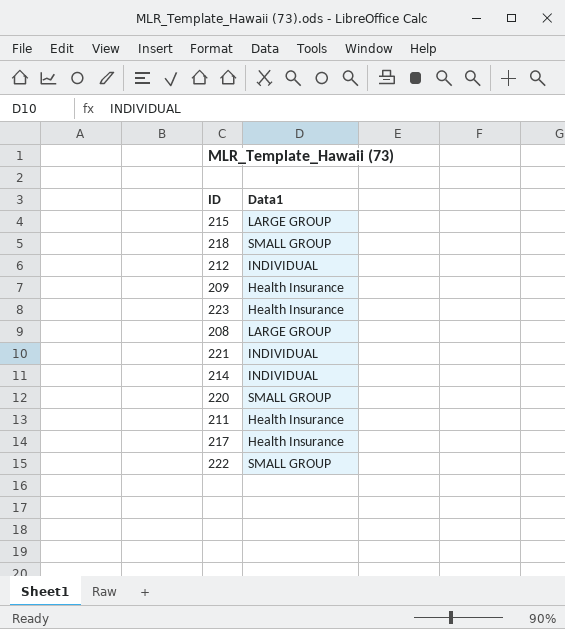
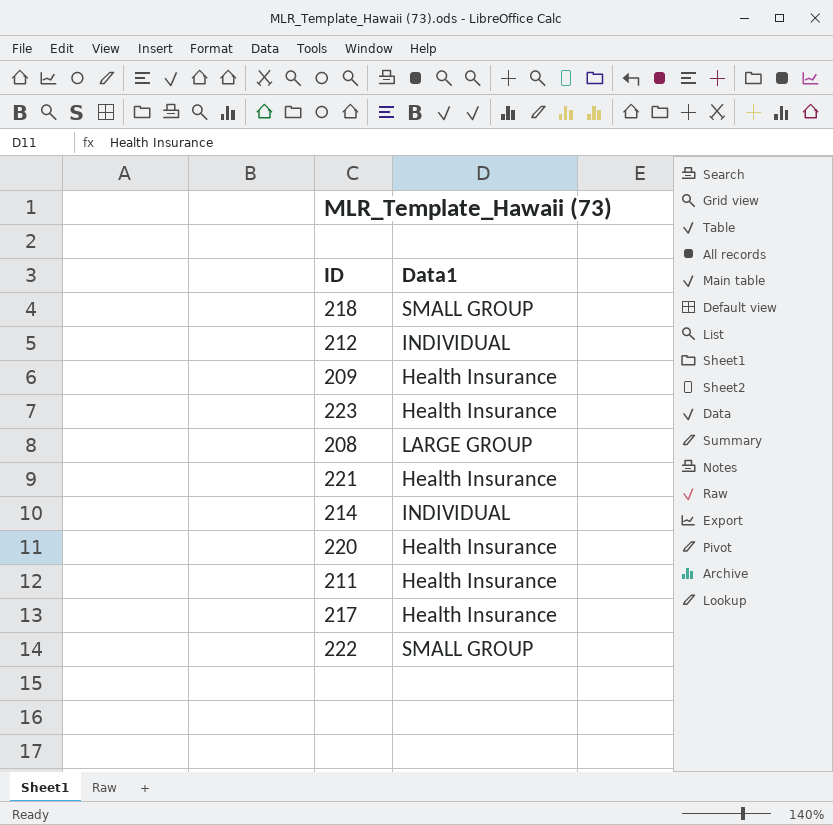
row 215: LARGE GROUP -> none
221 | Data1: INDIVIDUAL -> Health Insurance
220 | Data1: SMALL GROUP -> Health Insurance

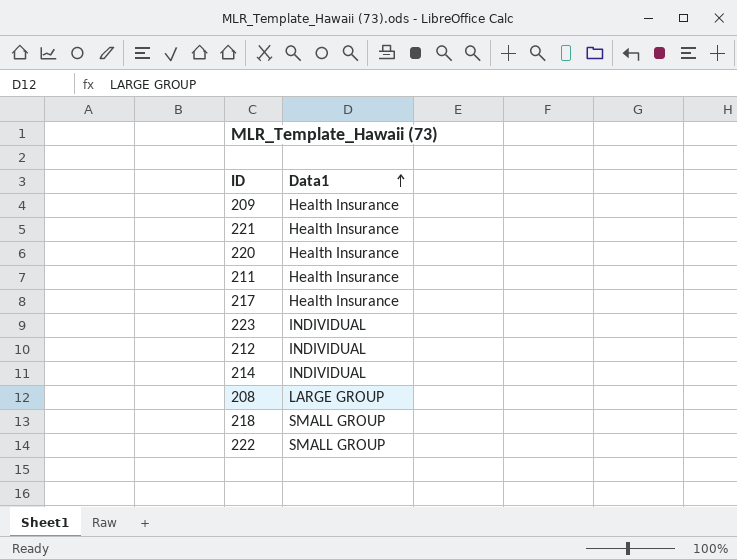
row order: none -> Data1 ascending
223 | Data1: Health Insurance -> INDIVIDUAL

